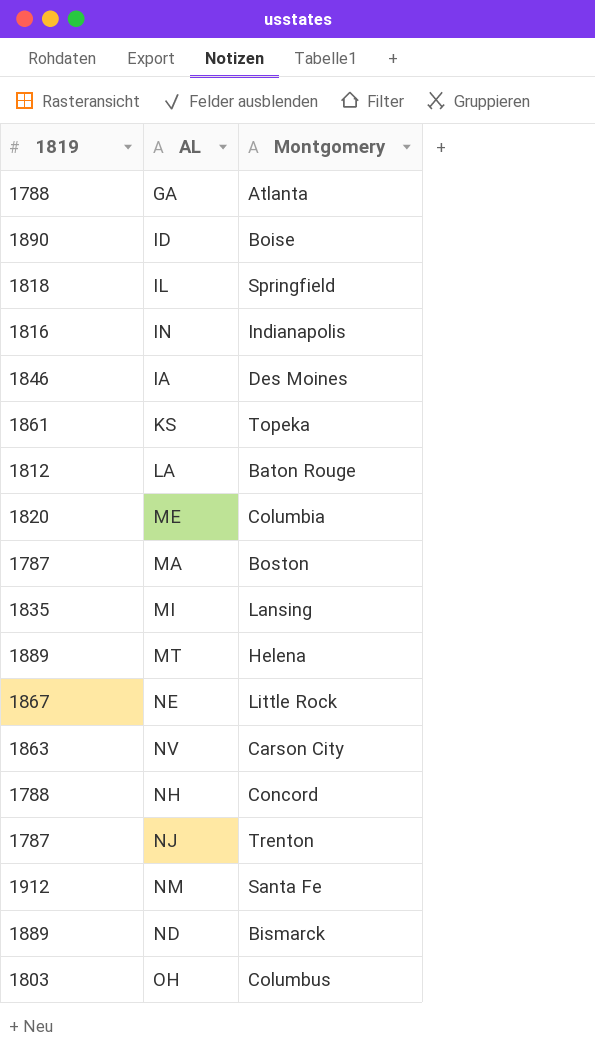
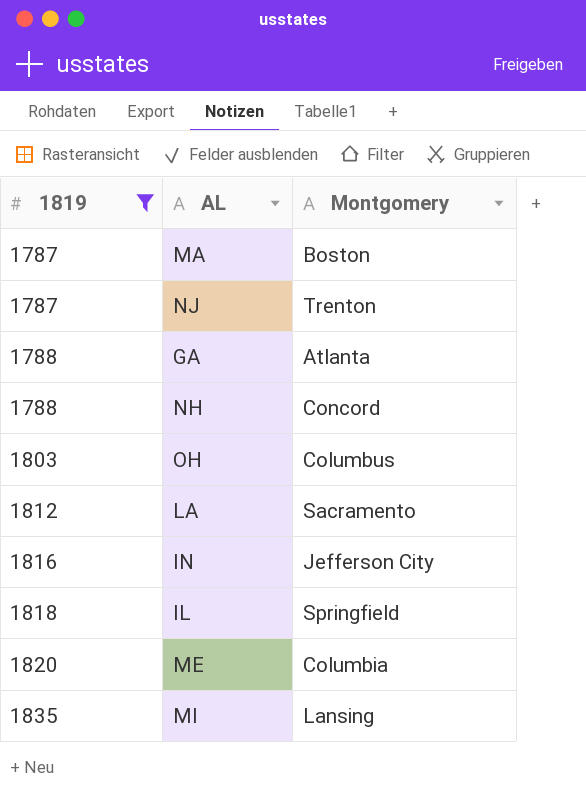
filter: none -> 1819 <= 1835
row order: none -> 1819 ascending
LA | Montgomery: Baton Rouge -> Sacramento
IN | Montgomery: Indianapolis -> Jefferson City

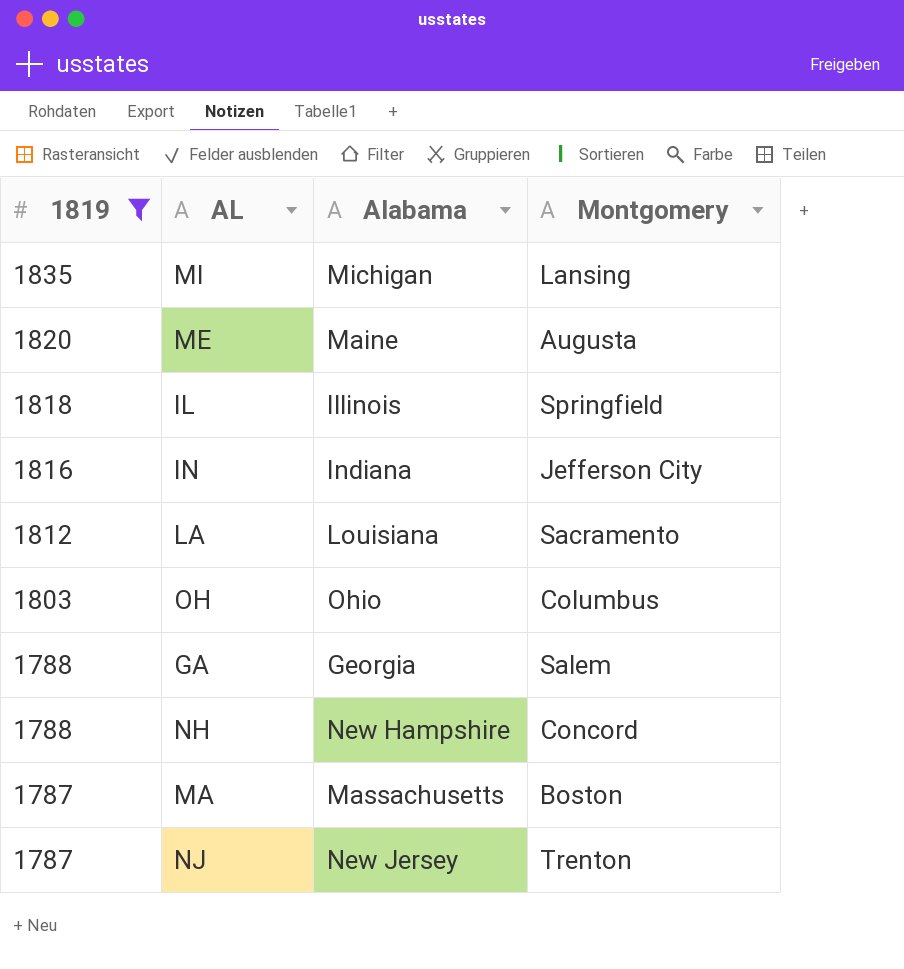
row order: 1819 ascending -> 1819 descending
column Alabama | position: none -> 3
ME | Montgomery: Columbia -> Augusta
GA | Montgomery: Atlanta -> Salem

